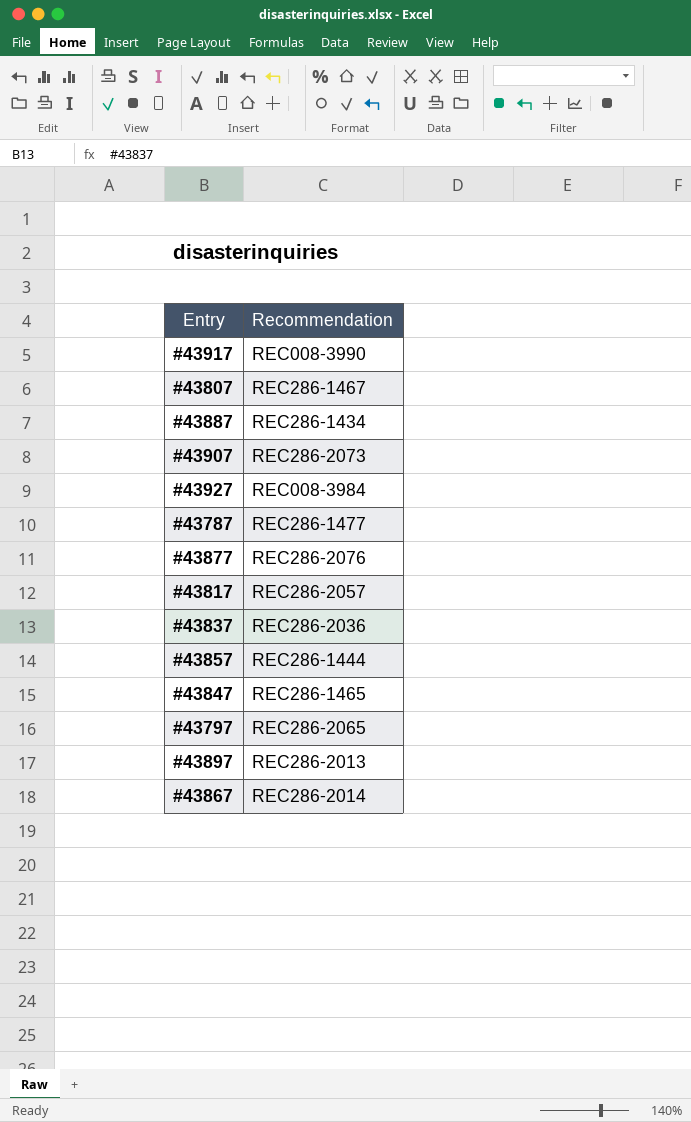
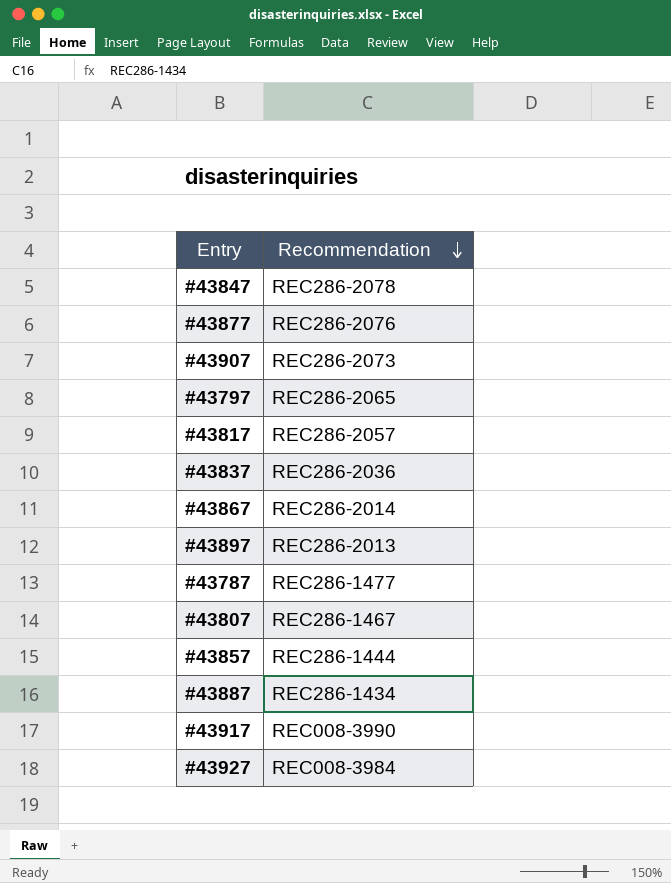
row order: none -> Recommendation descending
#43847 | Recommendation: REC286-1465 -> REC286-2078

